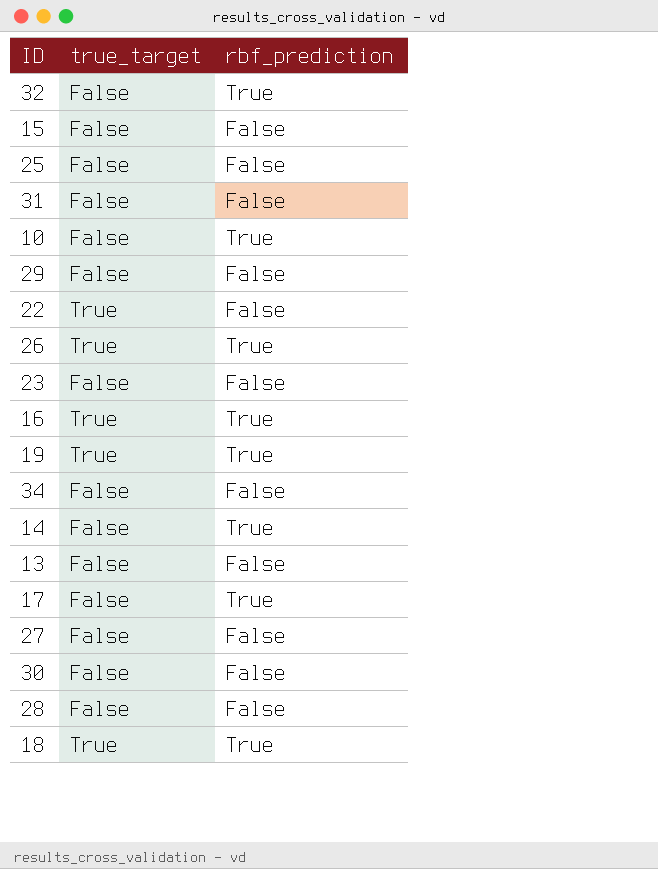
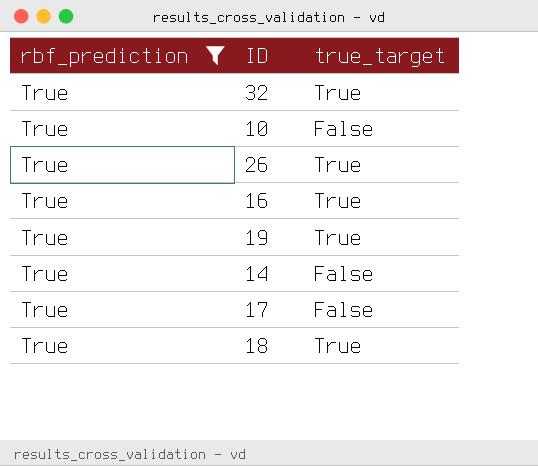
filter: none -> rbf_prediction = True
column rbf_prediction | position: 3 -> 1
32 | true_target: False -> True

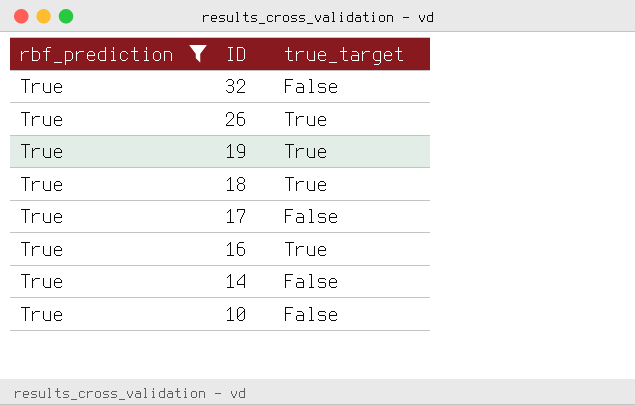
row order: none -> ID descending
32 | true_target: True -> False

